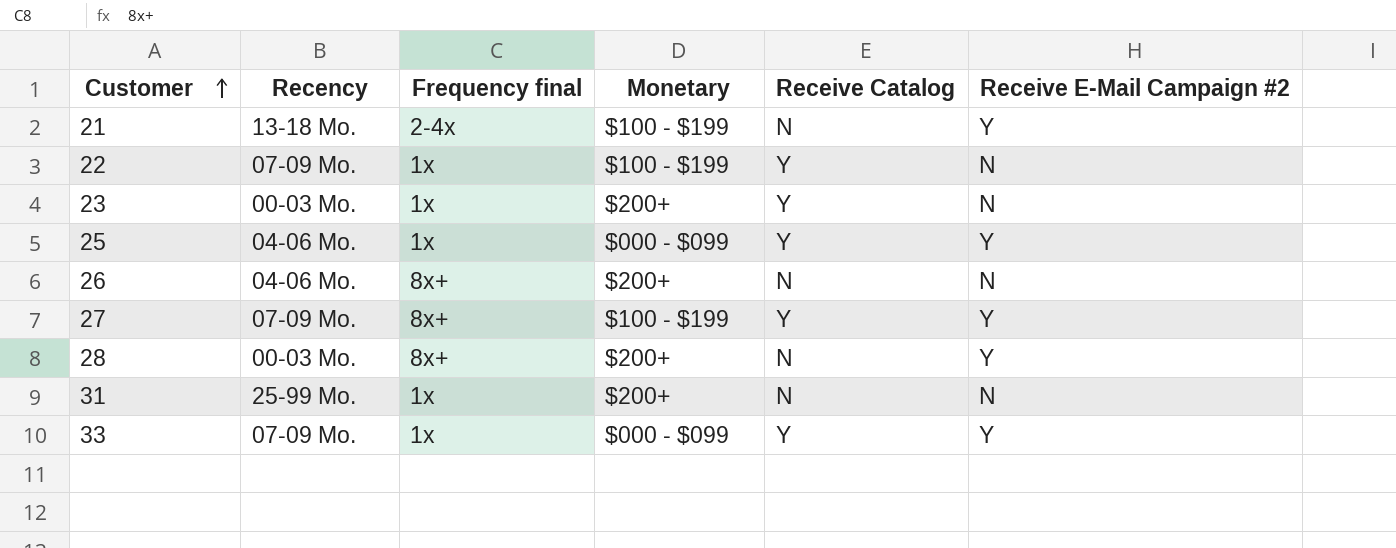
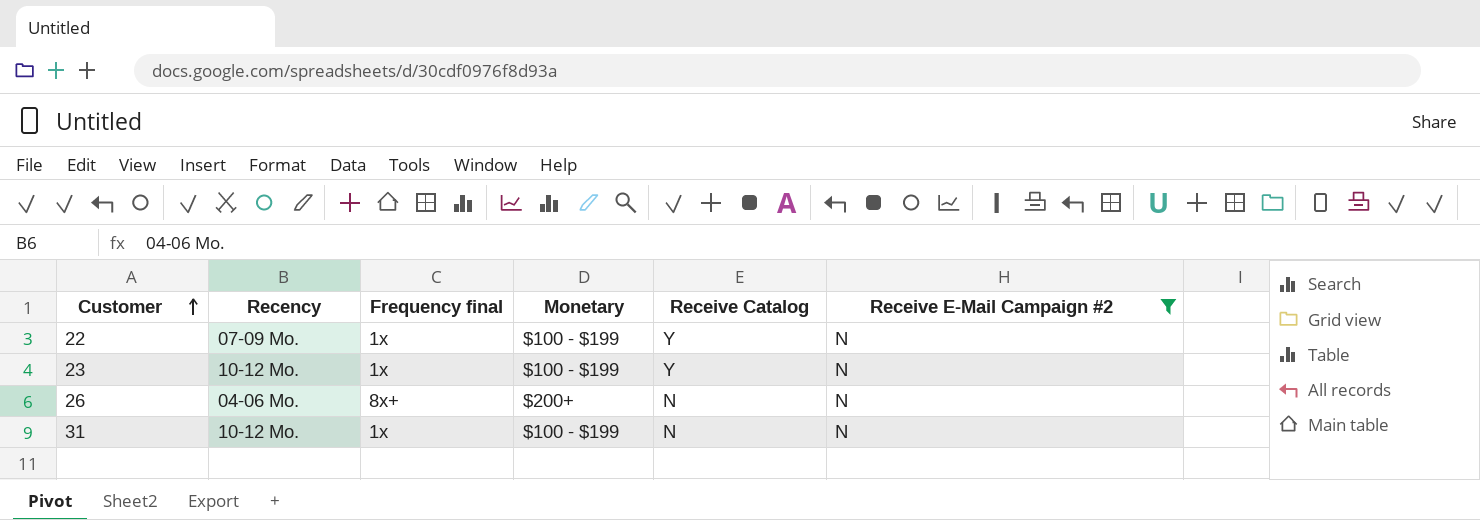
filter: none -> Receive E-Mail Campaign #2 = N
23 | Recency: 00-03 Mo. -> 10-12 Mo.
23 | Monetary: $200+ -> $100 - $199
31 | Recency: 25-99 Mo. -> 10-12 Mo.
31 | Monetary: $200+ -> $100 - $199

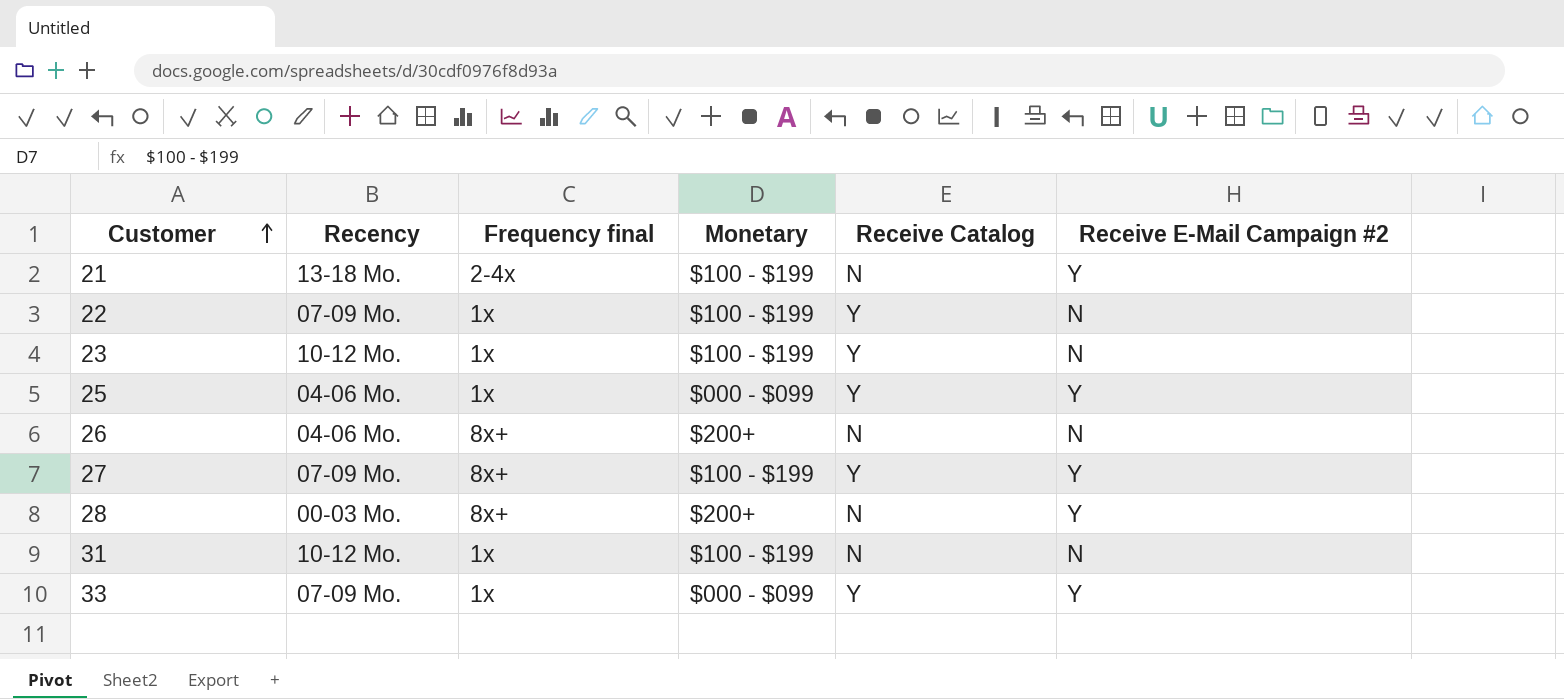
filter: Receive E-Mail Campaign #2 = N -> none

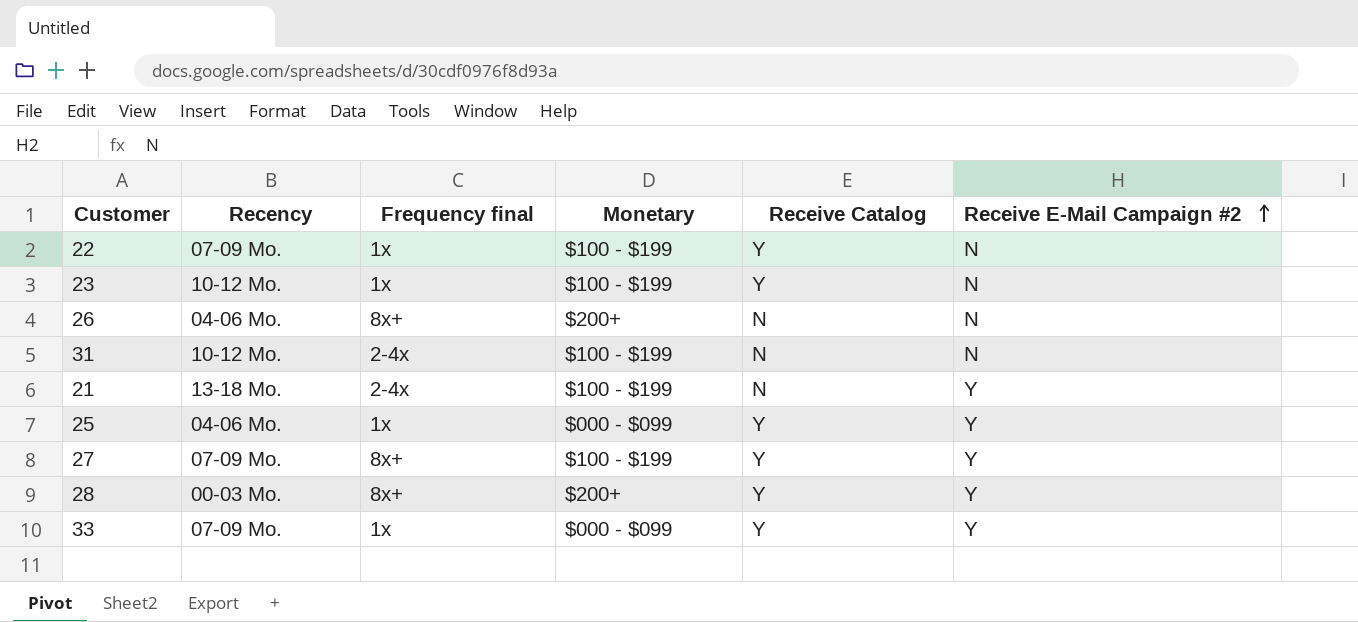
row order: Customer ascending -> Receive E-Mail Campaign #2 ascending
31 | Frequency final: 1x -> 2-4x
28 | Receive Catalog: N -> Y

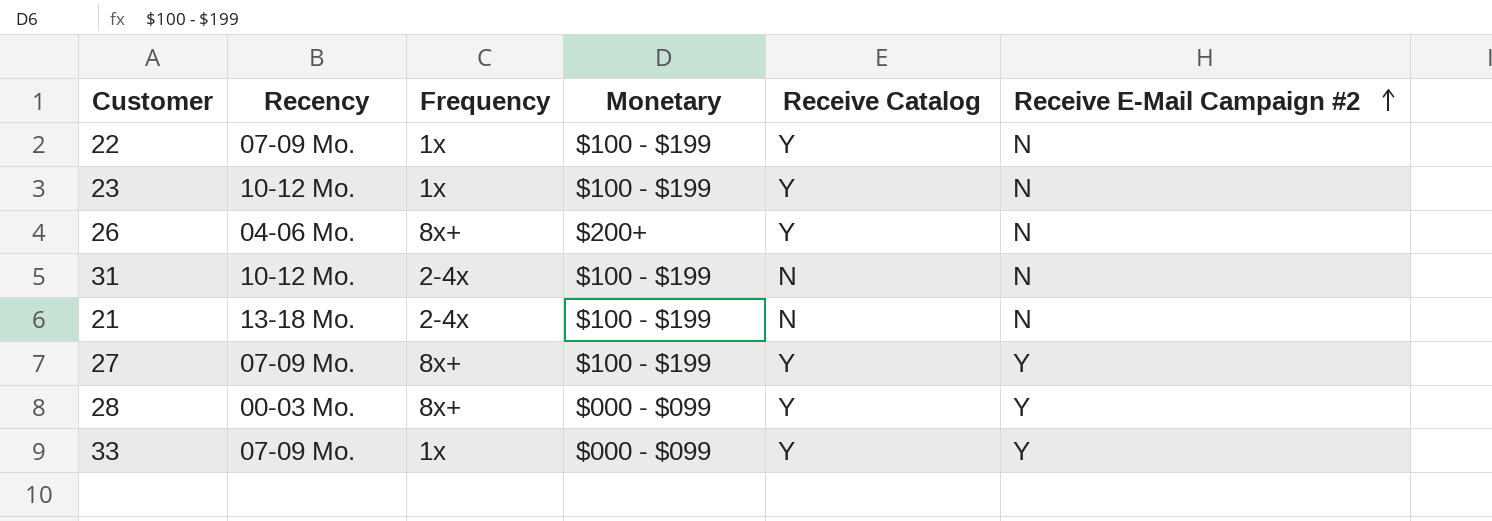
column name: Frequency final -> Frequency
row 25: 04-06 Mo. | 1x | $000 - $099 | Y | Y -> none
26 | Receive Catalog: N -> Y
21 | Receive E-Mail Campaign #2: Y -> N
28 | Monetary: $200+ -> $000 - $099

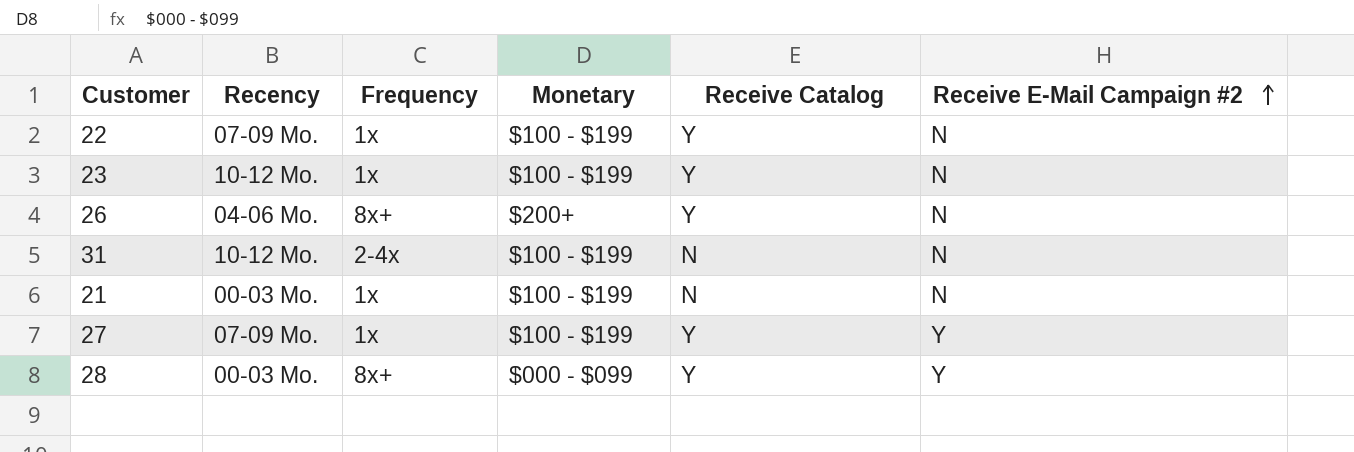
row 33: 07-09 Mo. | 1x | $000 - $099 | Y | Y -> none
21 | Recency: 13-18 Mo. -> 00-03 Mo.
21 | Frequency: 2-4x -> 1x
27 | Frequency: 8x+ -> 1x

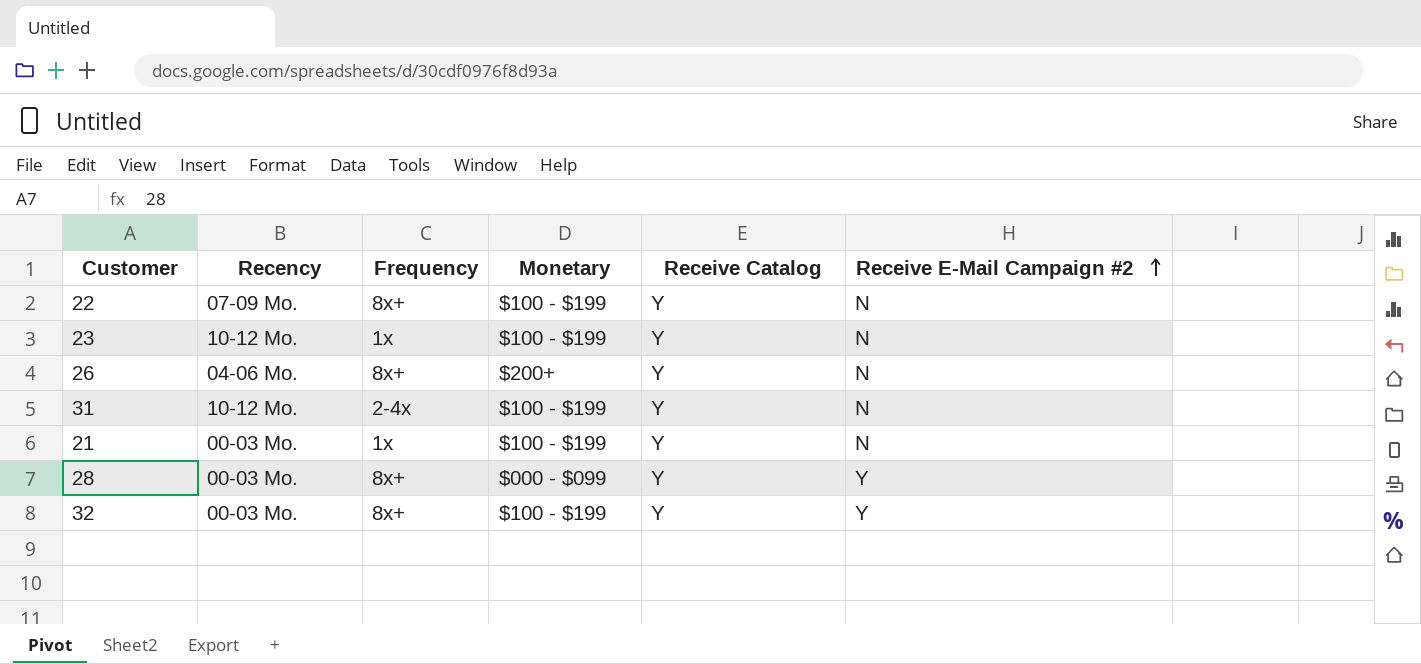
row 27: 07-09 Mo. | 1x | $100 - $199 | Y | Y -> none
22 | Frequency: 1x -> 8x+
31 | Receive Catalog: N -> Y
21 | Receive Catalog: N -> Y
row 32: none -> 00-03 Mo. | 8x+ | $100 - $199 | Y | Y

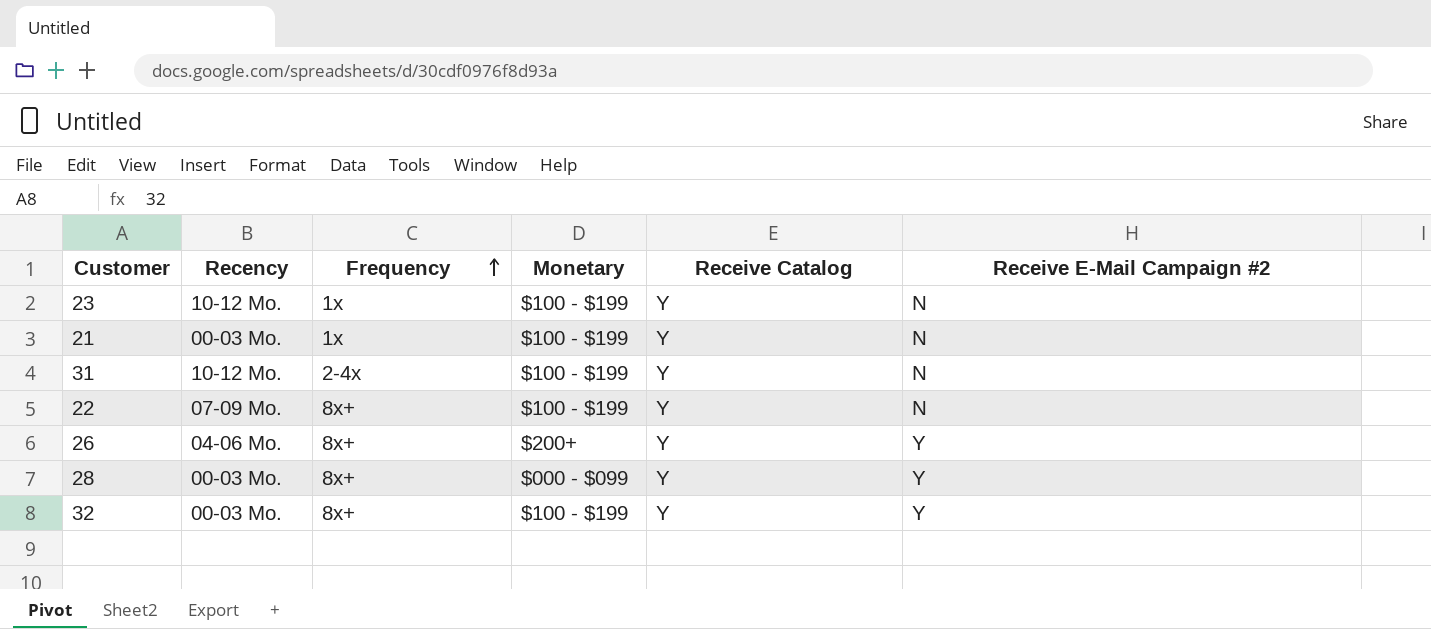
row order: Receive E-Mail Campaign #2 ascending -> Frequency ascending
26 | Receive E-Mail Campaign #2: N -> Y

